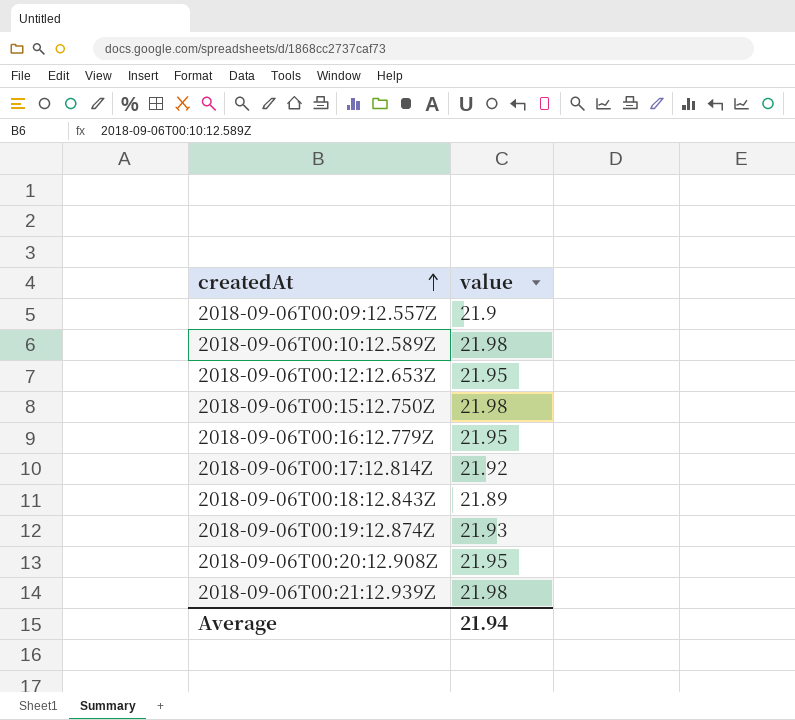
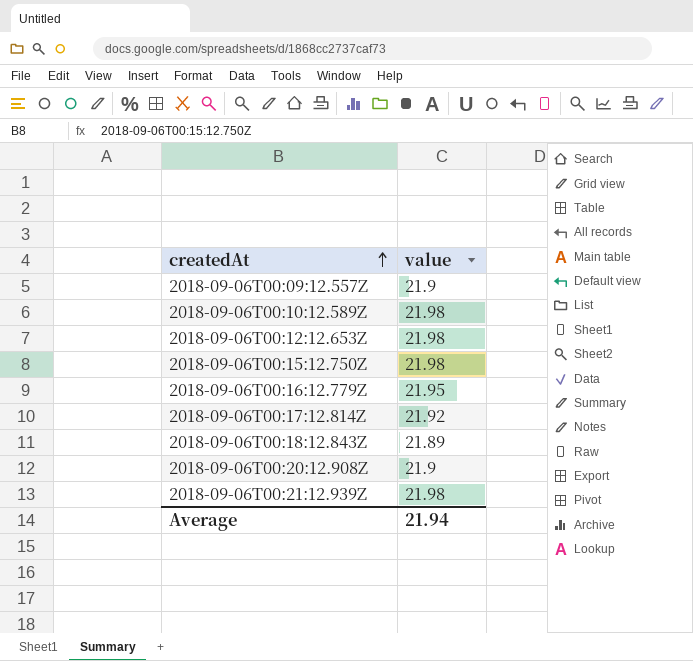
row 2018-09-06T00:19:12.874Z: 21.93 -> none
2018-09-06T00:12:12.653Z | value: 21.95 -> 21.98
2018-09-06T00:20:12.908Z | value: 21.95 -> 21.9

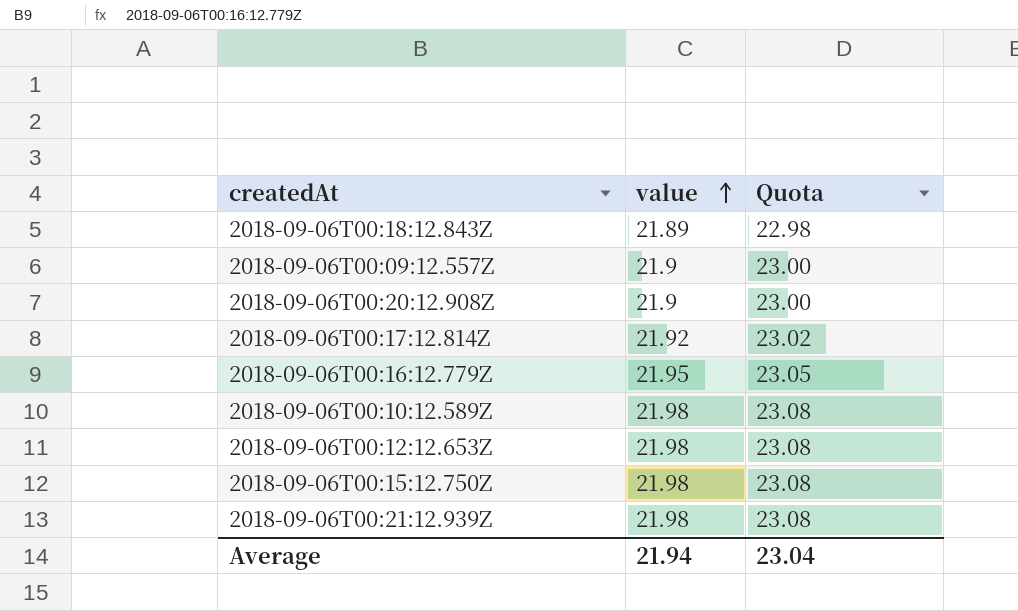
row order: createdAt ascending -> value ascending
column Quota | formula: none -> [value] * 1.05

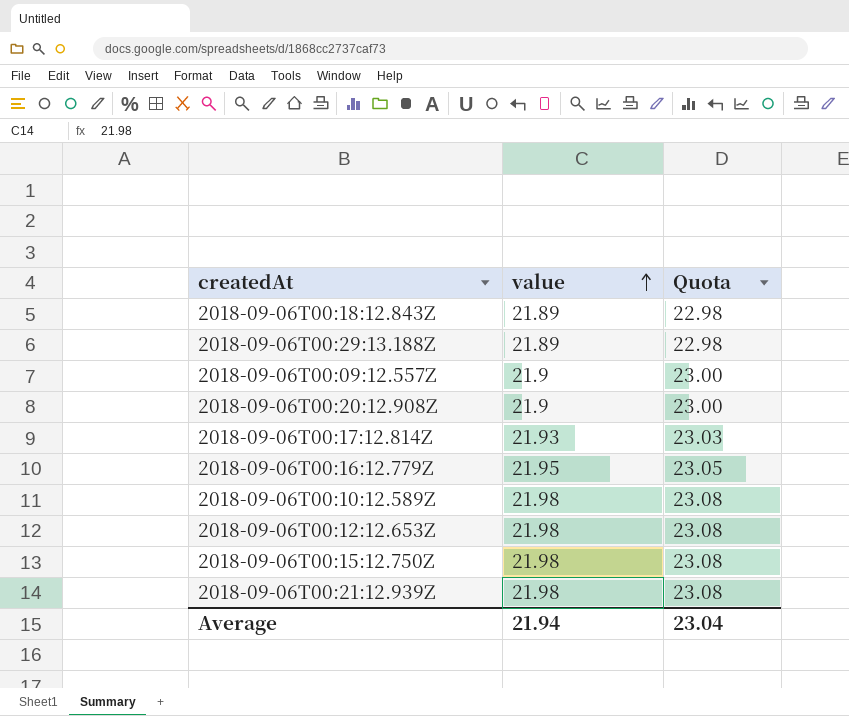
row 2018-09-06T00:29:13.188Z: none -> 21.89 | 22.98
2018-09-06T00:17:12.814Z | value: 21.92 -> 21.93
2018-09-06T00:17:12.814Z | Quota: 23.02 -> 23.03

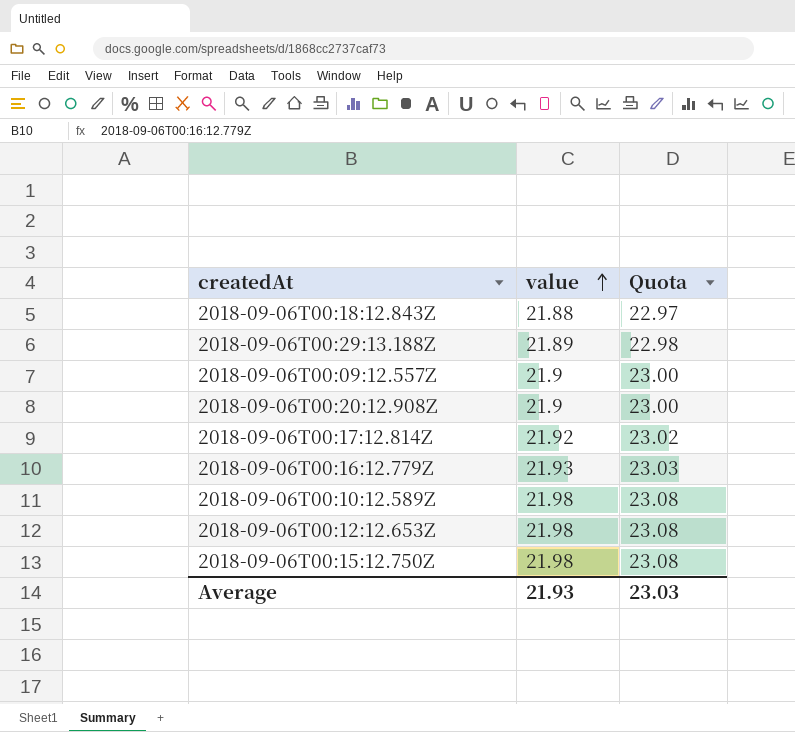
row 2018-09-06T00:21:12.939Z: 21.98 | 23.08 -> none
2018-09-06T00:18:12.843Z | value: 21.89 -> 21.88
2018-09-06T00:18:12.843Z | Quota: 22.98 -> 22.97
2018-09-06T00:17:12.814Z | value: 21.93 -> 21.92
2018-09-06T00:17:12.814Z | Quota: 23.03 -> 23.02
2018-09-06T00:16:12.779Z | value: 21.95 -> 21.93
2018-09-06T00:16:12.779Z | Quota: 23.05 -> 23.03
Average | value: 21.94 -> 21.93
Average | Quota: 23.04 -> 23.03

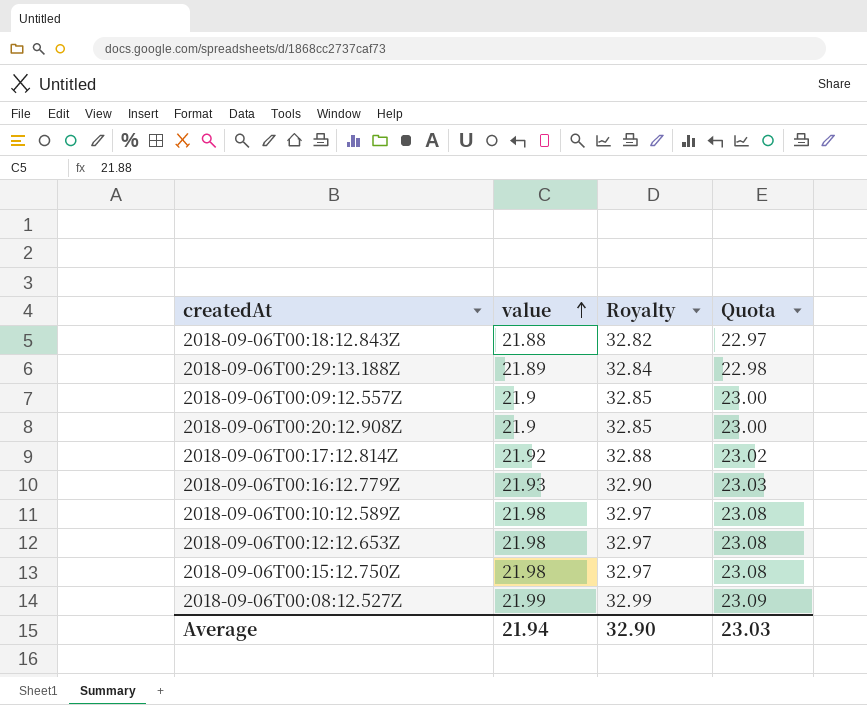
column Royalty | formula: none -> [value] * 1.5
row 2018-09-06T00:08:12.527Z: none -> 21.99 | 32.99 | 23.09
Average | value: 21.93 -> 21.94

